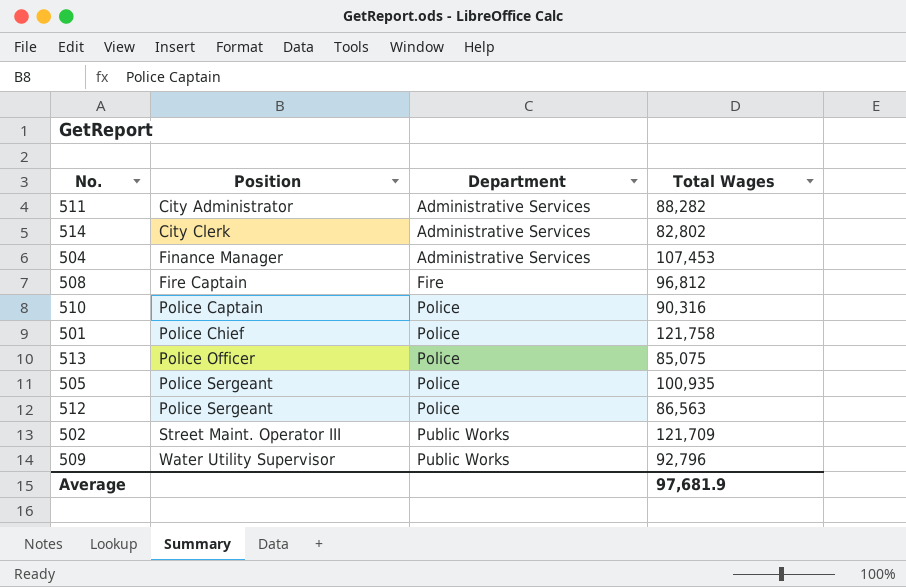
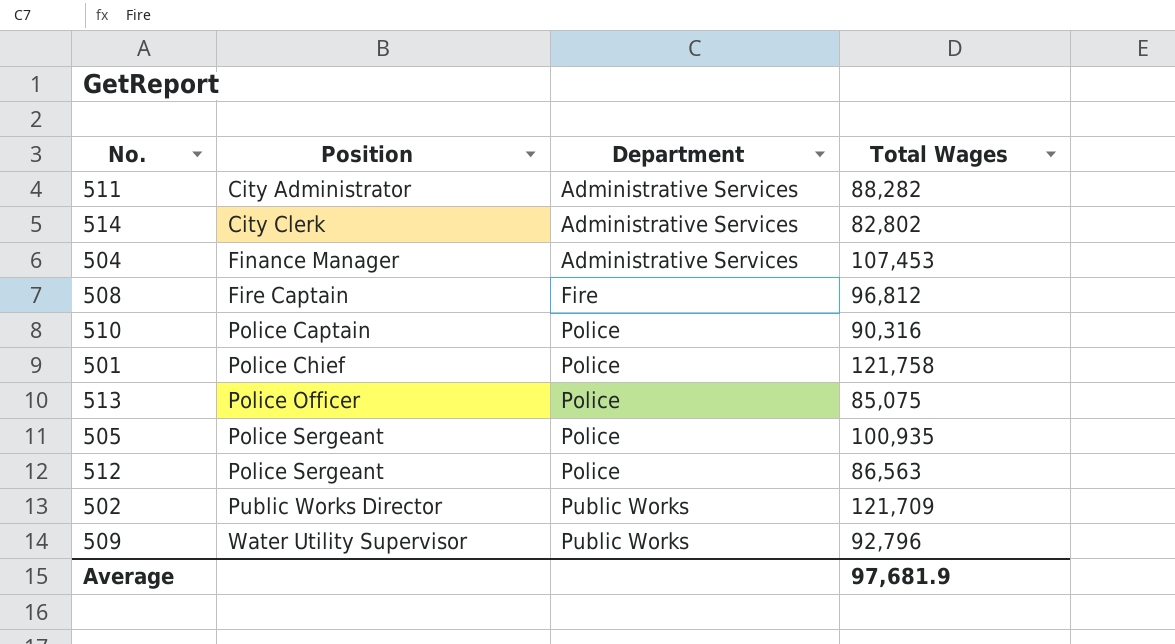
502 | Position: Street Maint. Operator III -> Public Works Director

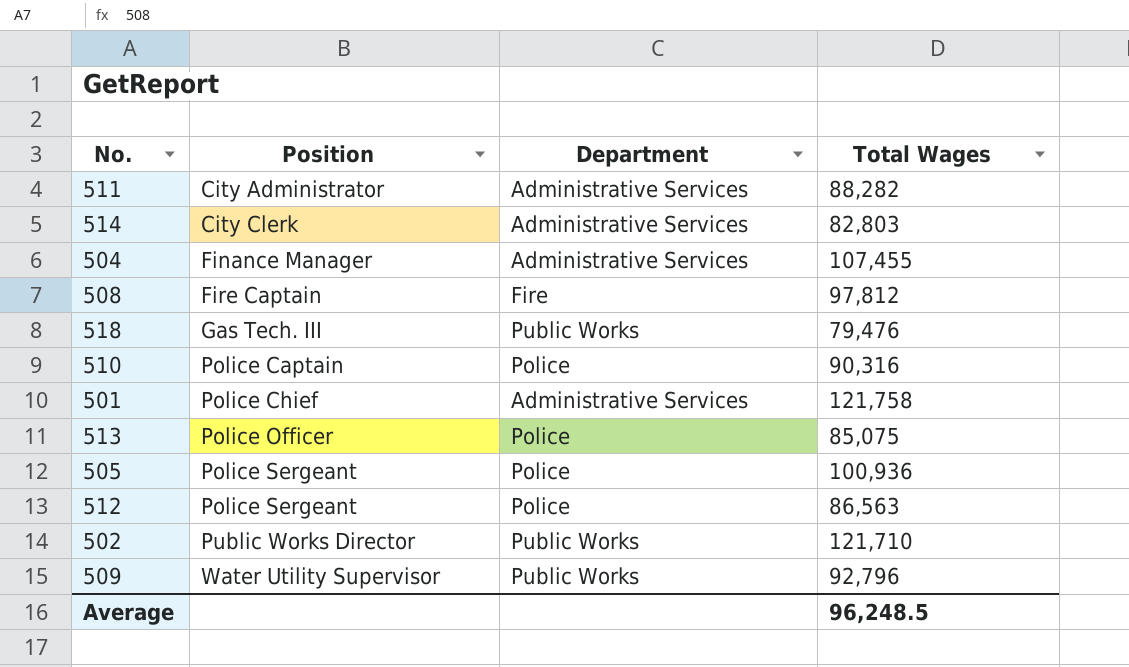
514 | Total Wages: 82,802 -> 82,803
504 | Total Wages: 107,453 -> 107,455
508 | Total Wages: 96,812 -> 97,812
row 518: none -> Gas Tech. III | Public Works | 79,476
501 | Department: Police -> Administrative Services
505 | Total Wages: 100,935 -> 100,936
502 | Total Wages: 121,709 -> 121,710
Average | Total Wages: 97,681.9 -> 96,248.5

